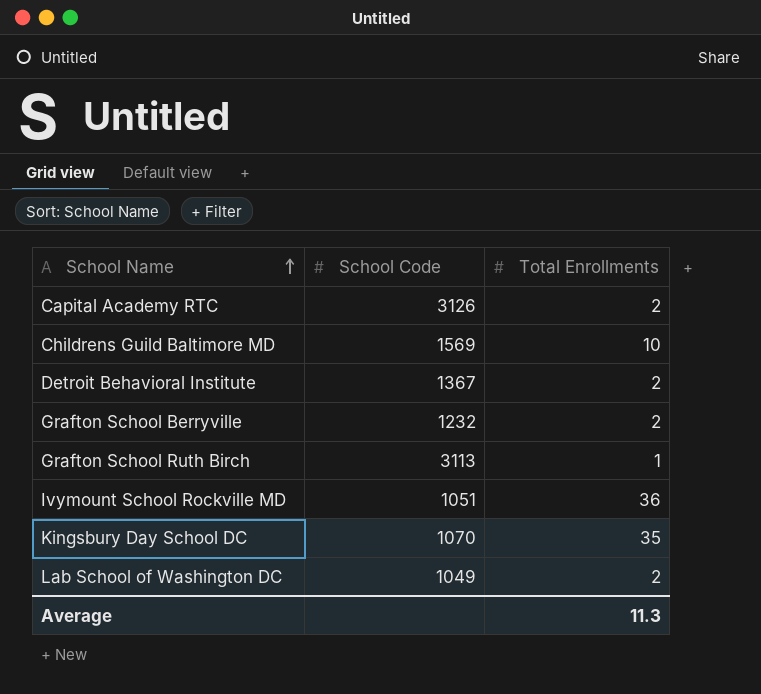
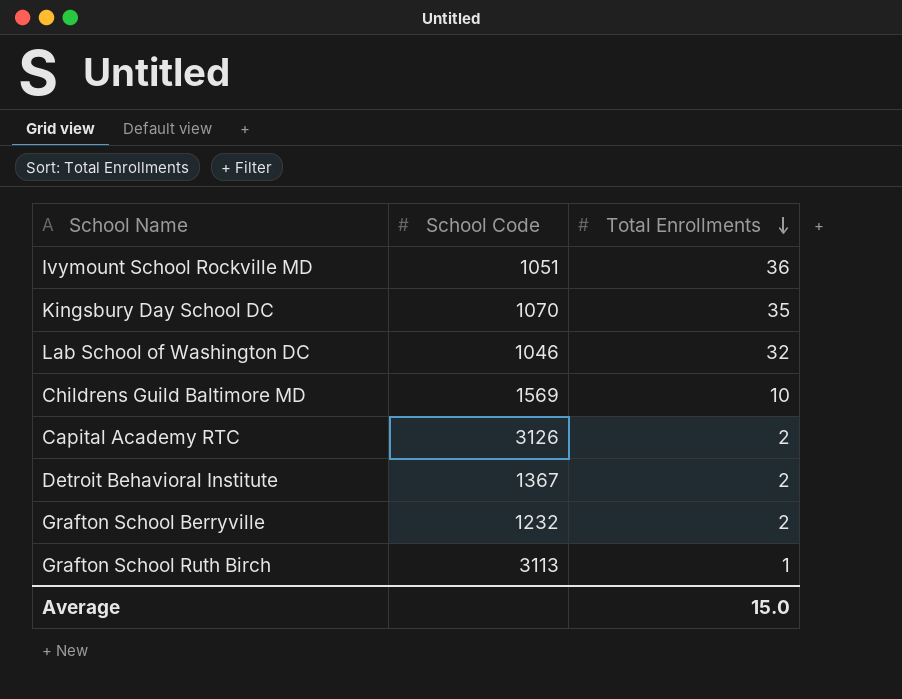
row order: School Name ascending -> Total Enrollments descending
Lab School of Washington DC | School Code: 1049 -> 1046
Lab School of Washington DC | Total Enrollments: 2 -> 32
Average | Total Enrollments: 11.3 -> 15.0

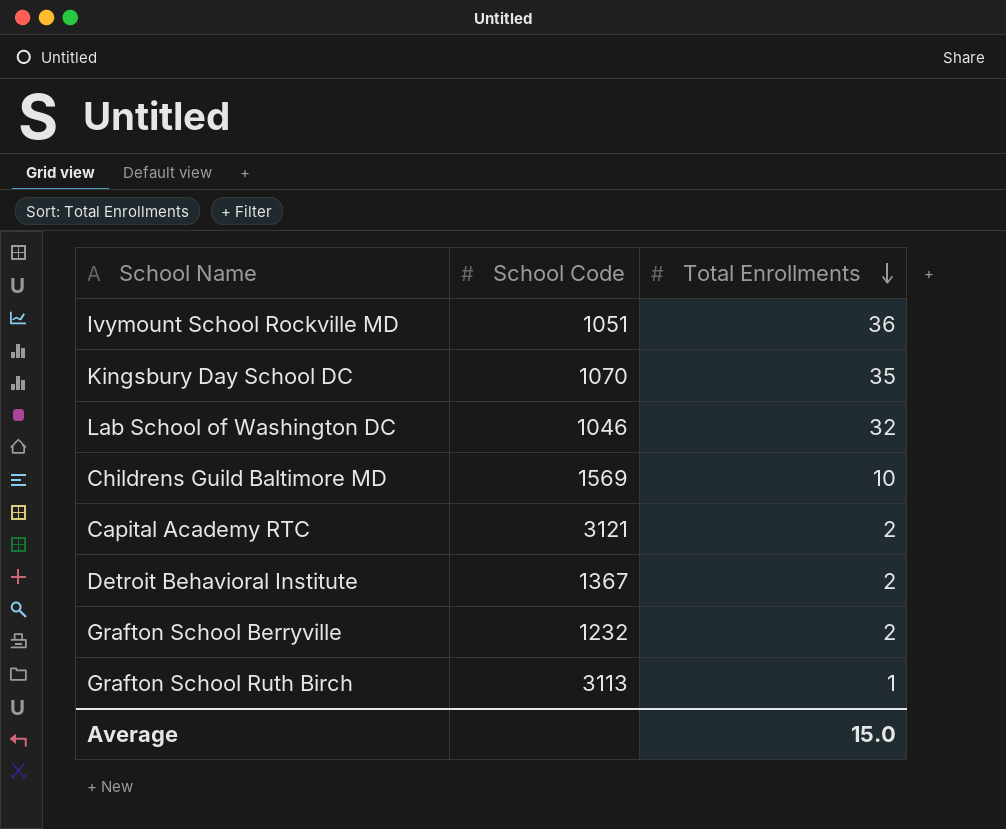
Capital Academy RTC | School Code: 3126 -> 3121

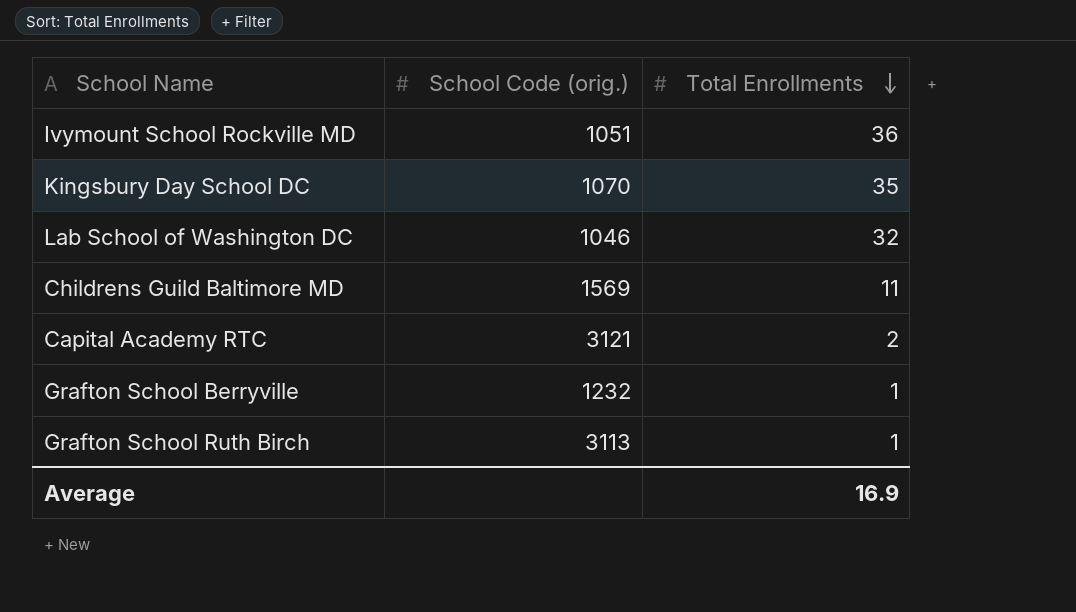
column name: School Code -> School Code (orig.)
row Detroit Behavioral Institute: 1367 | 2 -> none
Childrens Guild Baltimore MD | Total Enrollments: 10 -> 11
Grafton School Berryville | Total Enrollments: 2 -> 1
Average | Total Enrollments: 15.0 -> 16.9

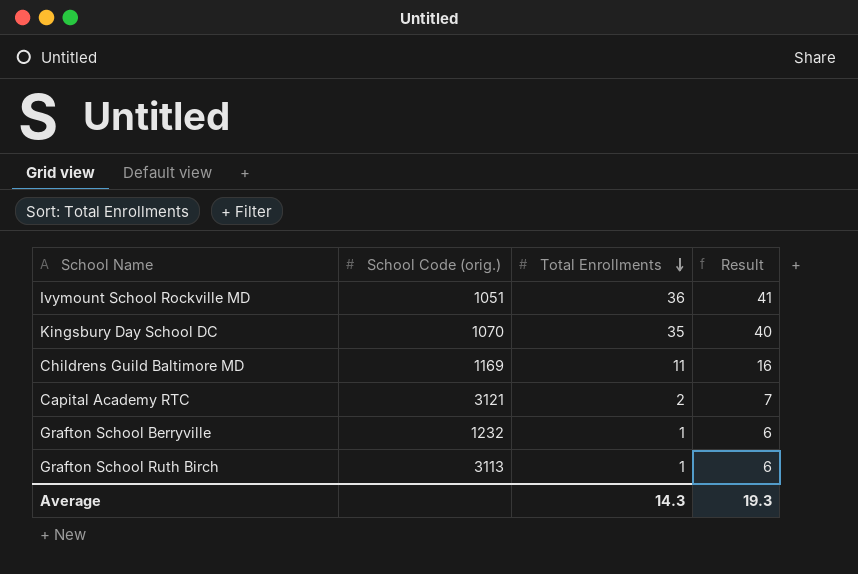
column Result | formula: none -> [Total Enrollments] + 5
row Lab School of Washington DC: 1046 | 32 -> none
Childrens Guild Baltimore MD | School Code (orig.): 1569 -> 1169
Average | Total Enrollments: 16.9 -> 14.3

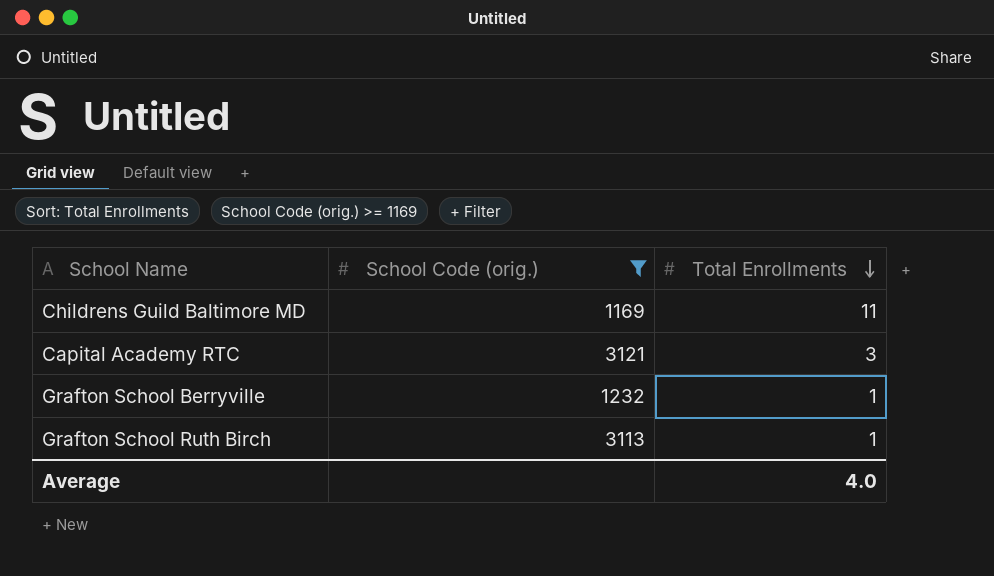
filter: none -> School Code (orig.) >= 1169
column Result | formula: [Total Enrollments] + 5 -> none
Capital Academy RTC | Total Enrollments: 2 -> 3
Average | Total Enrollments: 14.3 -> 4.0

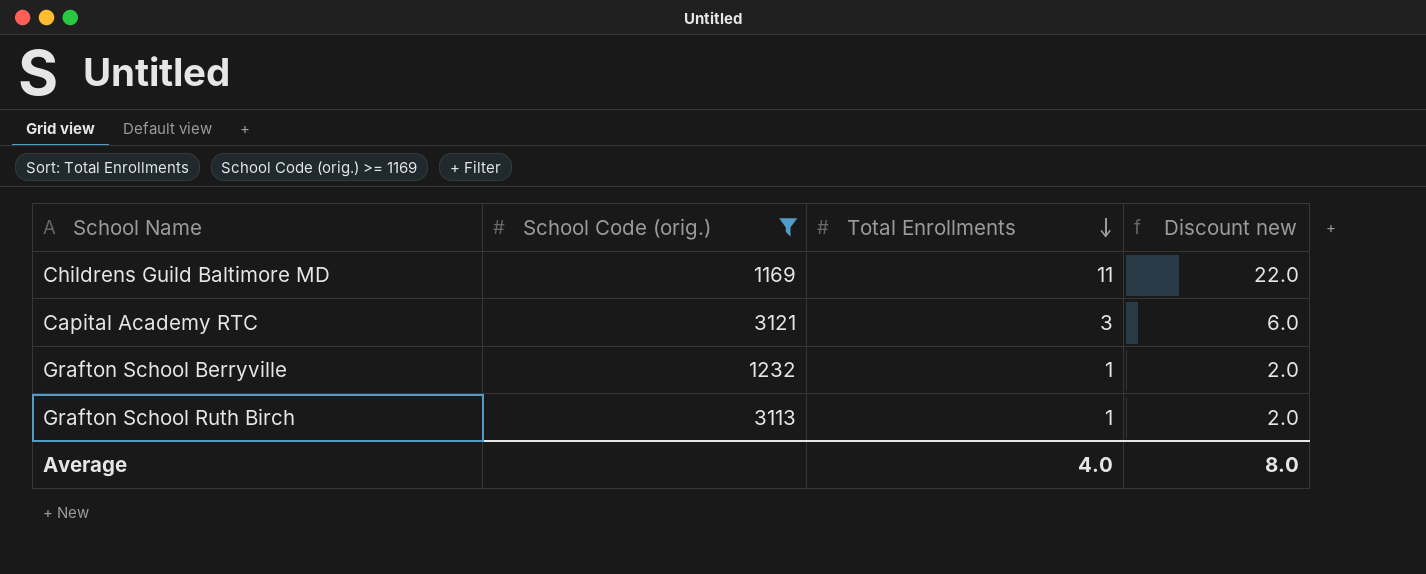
column Discount new | formula: none -> [Total Enrollments] * 2

